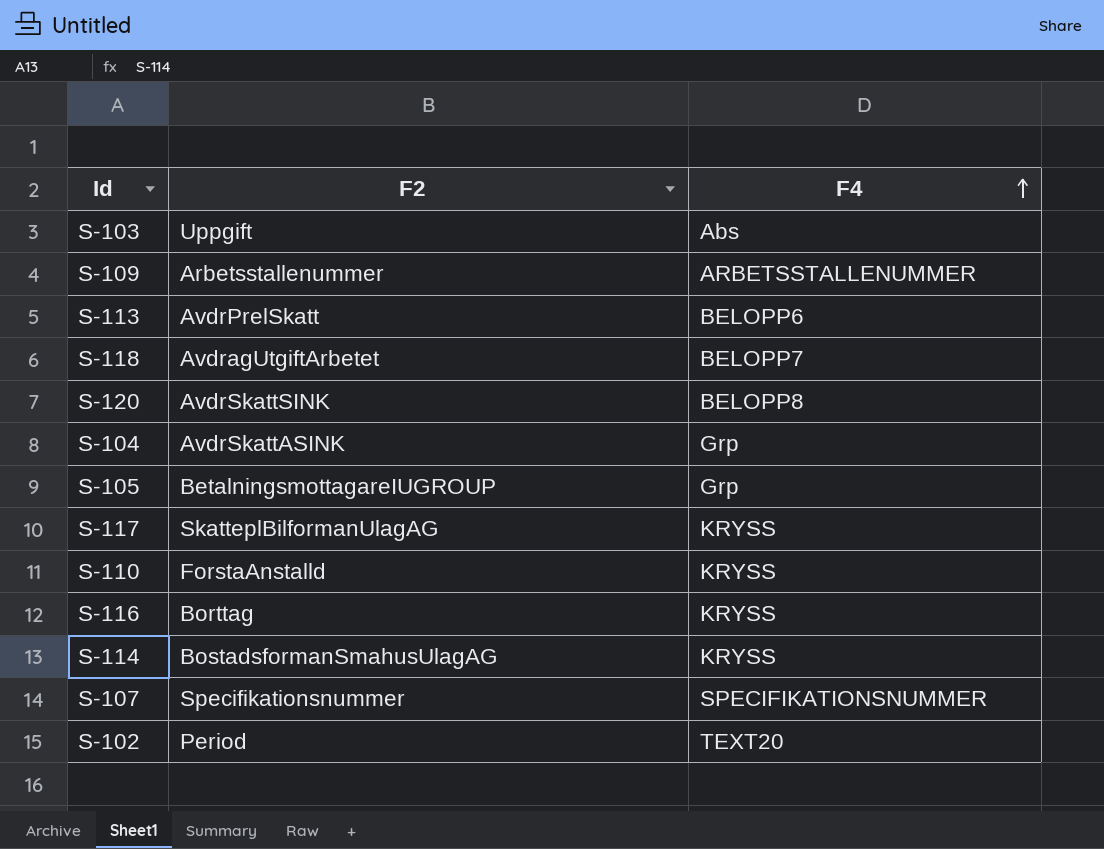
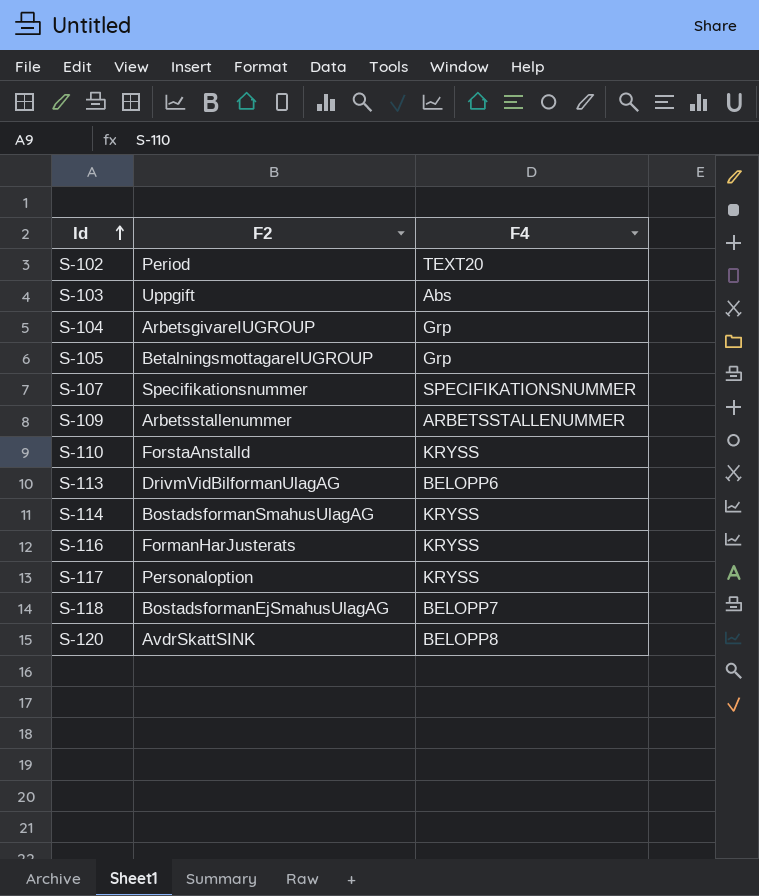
row order: F4 ascending -> Id ascending
S-104 | F2: AvdrSkattASINK -> ArbetsgivareIUGROUP
S-113 | F2: AvdrPrelSkatt -> DrivmVidBilformanUlagAG
S-116 | F2: Borttag -> FormanHarJusterats
S-117 | F2: SkatteplBilformanUlagAG -> Personaloption
S-118 | F2: AvdragUtgiftArbetet -> BostadsformanEjSmahusUlagAG

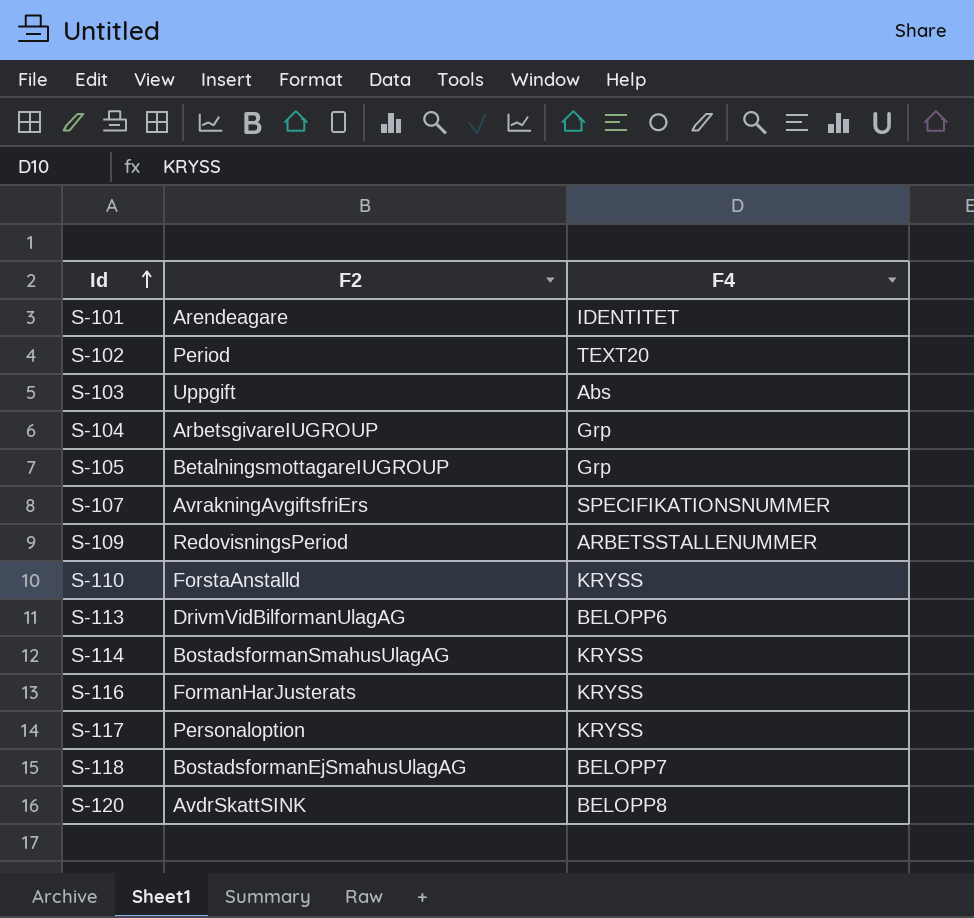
row S-101: none -> Arendeagare | IDENTITET
S-107 | F2: Specifikationsnummer -> AvrakningAvgiftsfriErs
S-109 | F2: Arbetsstallenummer -> RedovisningsPeriod

